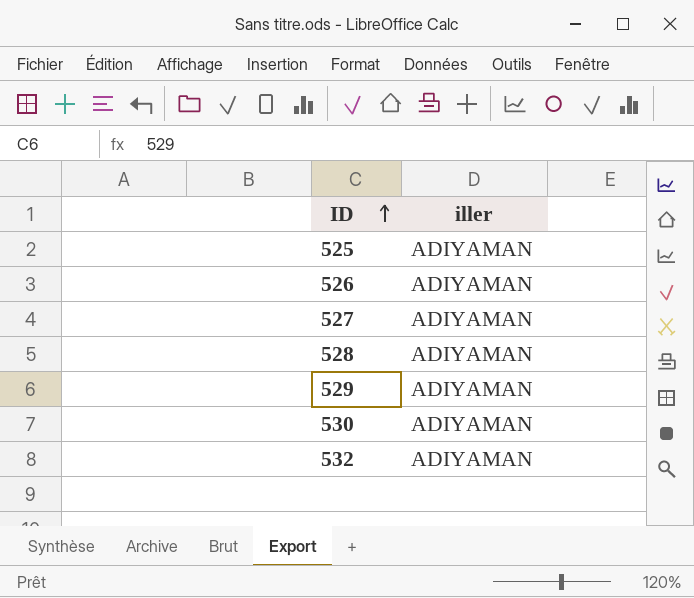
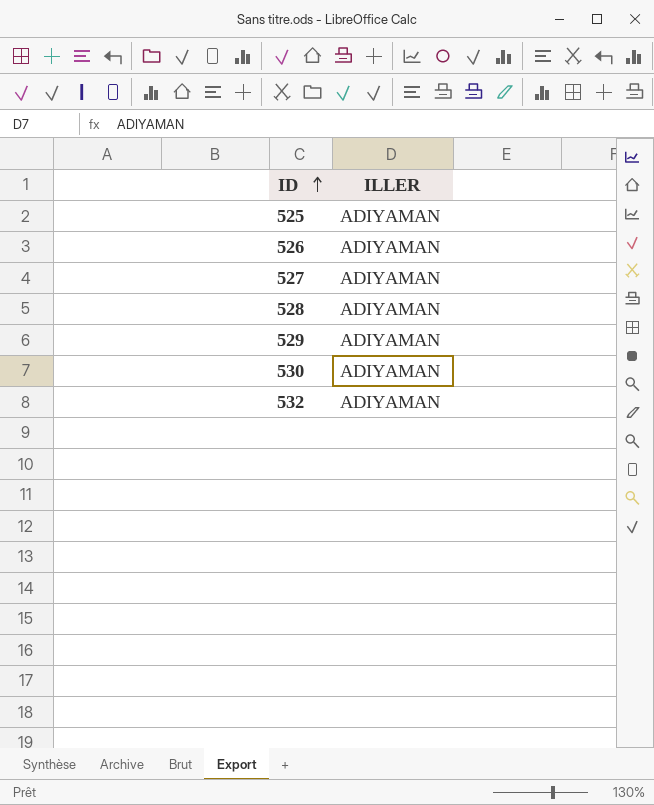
column name: iller -> ILLER

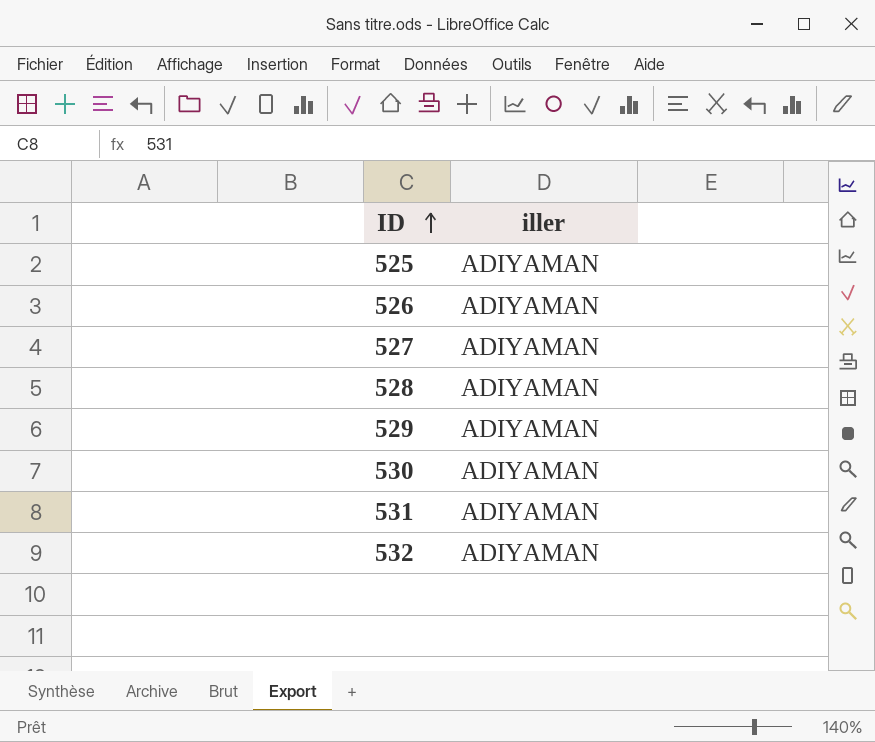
column name: ILLER -> iller
row 531: none -> ADIYAMAN

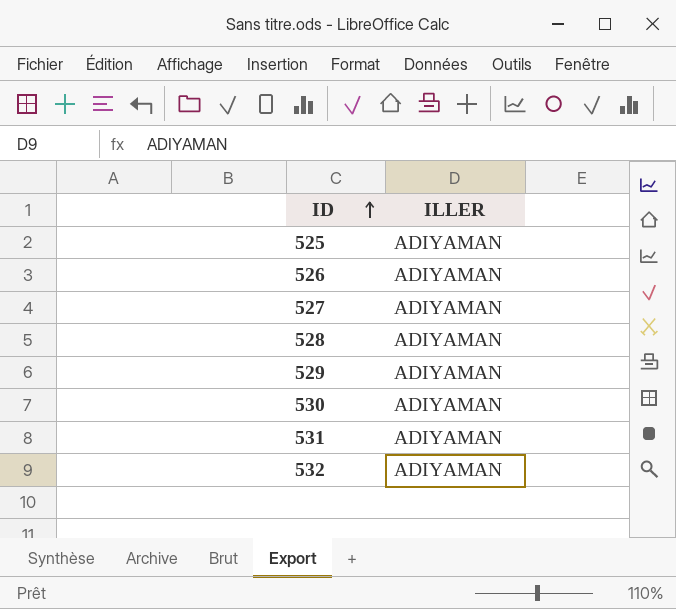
column name: iller -> ILLER

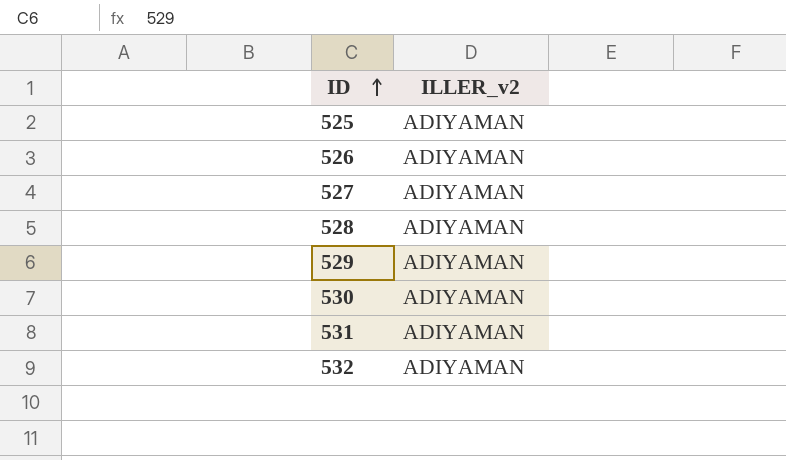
column name: ILLER -> ILLER_v2

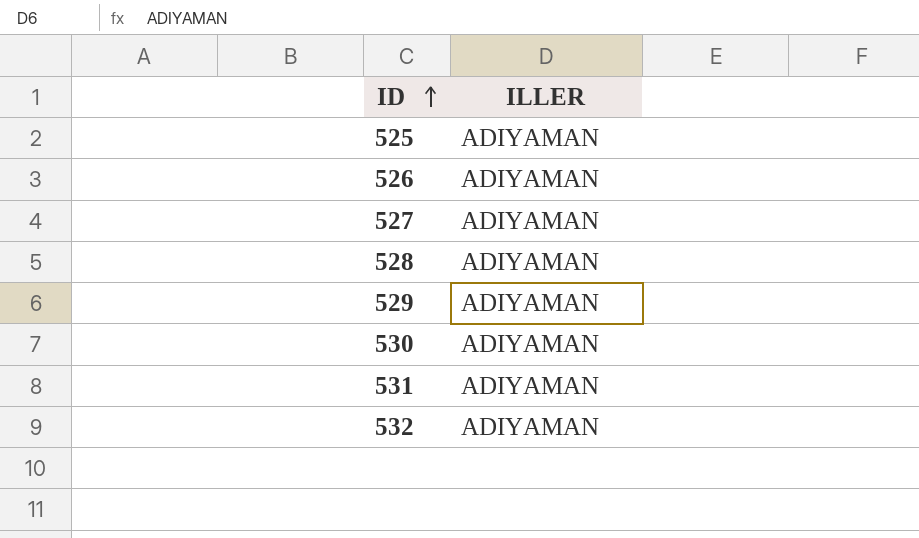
column name: ILLER_v2 -> ILLER

